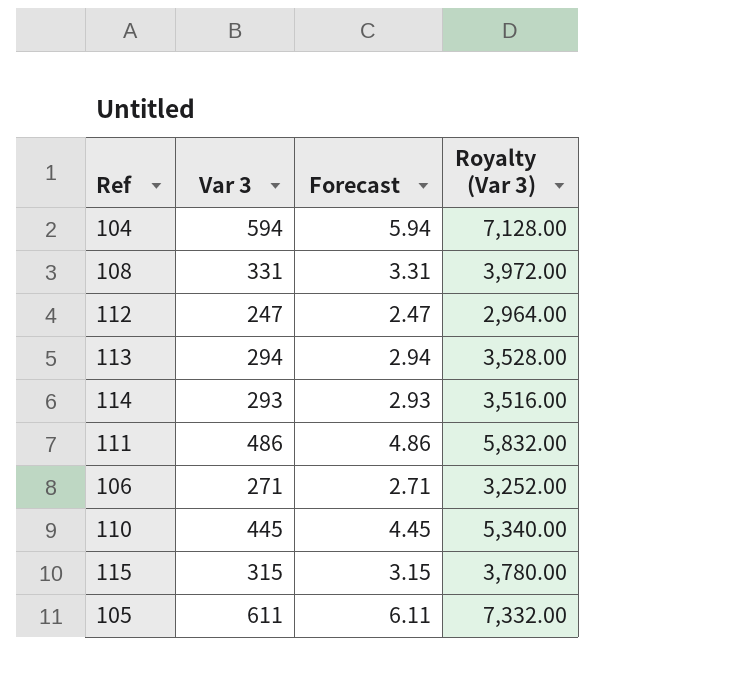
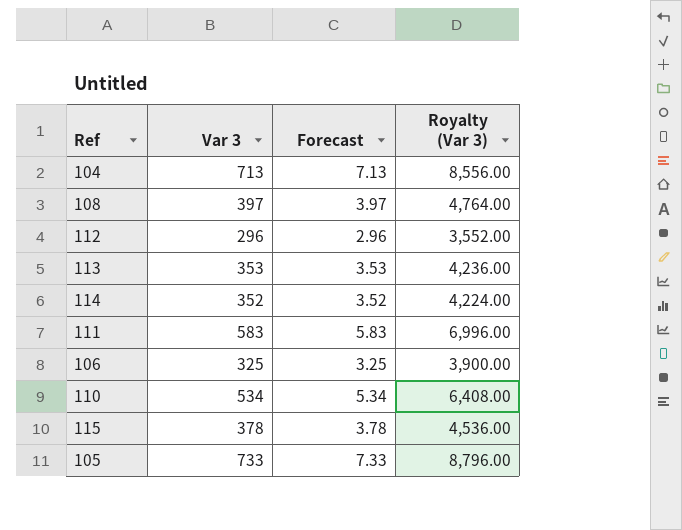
104 | Var 3: 594 -> 713
104 | Forecast: 5.94 -> 7.13
104 | Royalty (Var 3): 7,128.00 -> 8,556.00
108 | Var 3: 331 -> 397
108 | Forecast: 3.31 -> 3.97
108 | Royalty (Var 3): 3,972.00 -> 4,764.00
112 | Var 3: 247 -> 296
112 | Forecast: 2.47 -> 2.96
112 | Royalty (Var 3): 2,964.00 -> 3,552.00
113 | Var 3: 294 -> 353
113 | Forecast: 2.94 -> 3.53
113 | Royalty (Var 3): 3,528.00 -> 4,236.00
114 | Var 3: 293 -> 352
114 | Forecast: 2.93 -> 3.52
114 | Royalty (Var 3): 3,516.00 -> 4,224.00
111 | Var 3: 486 -> 583
111 | Forecast: 4.86 -> 5.83
111 | Royalty (Var 3): 5,832.00 -> 6,996.00
106 | Var 3: 271 -> 325
106 | Forecast: 2.71 -> 3.25
106 | Royalty (Var 3): 3,252.00 -> 3,900.00
110 | Var 3: 445 -> 534
110 | Forecast: 4.45 -> 5.34
110 | Royalty (Var 3): 5,340.00 -> 6,408.00
115 | Var 3: 315 -> 378
115 | Forecast: 3.15 -> 3.78
115 | Royalty (Var 3): 3,780.00 -> 4,536.00
105 | Var 3: 611 -> 733
105 | Forecast: 6.11 -> 7.33
105 | Royalty (Var 3): 7,332.00 -> 8,796.00

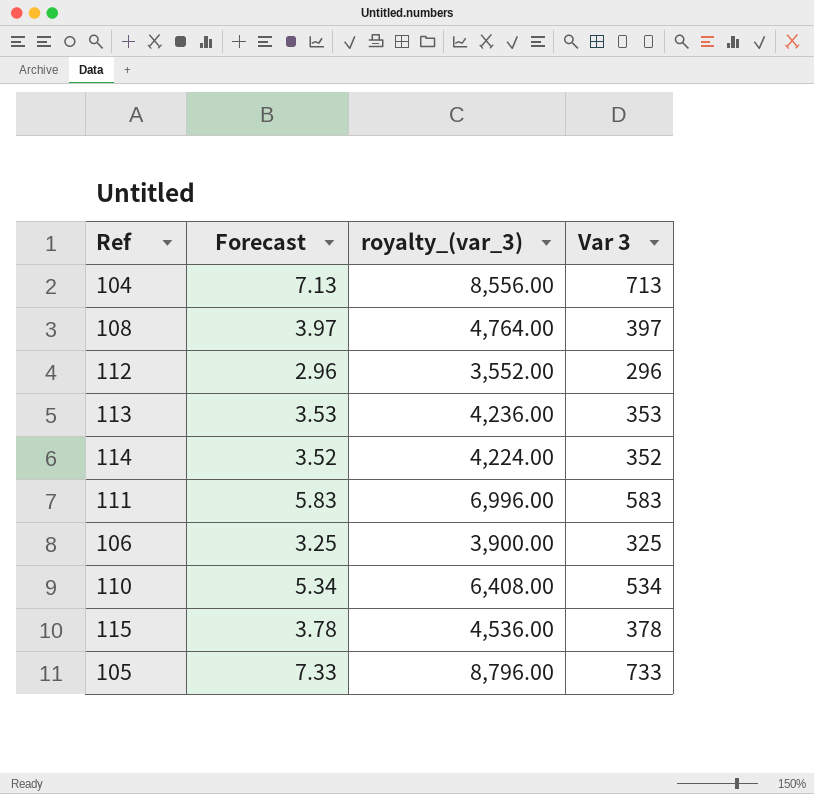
column name: Royalty (Var 3) -> royalty_(var_3)
column Var 3 | position: 2 -> 4

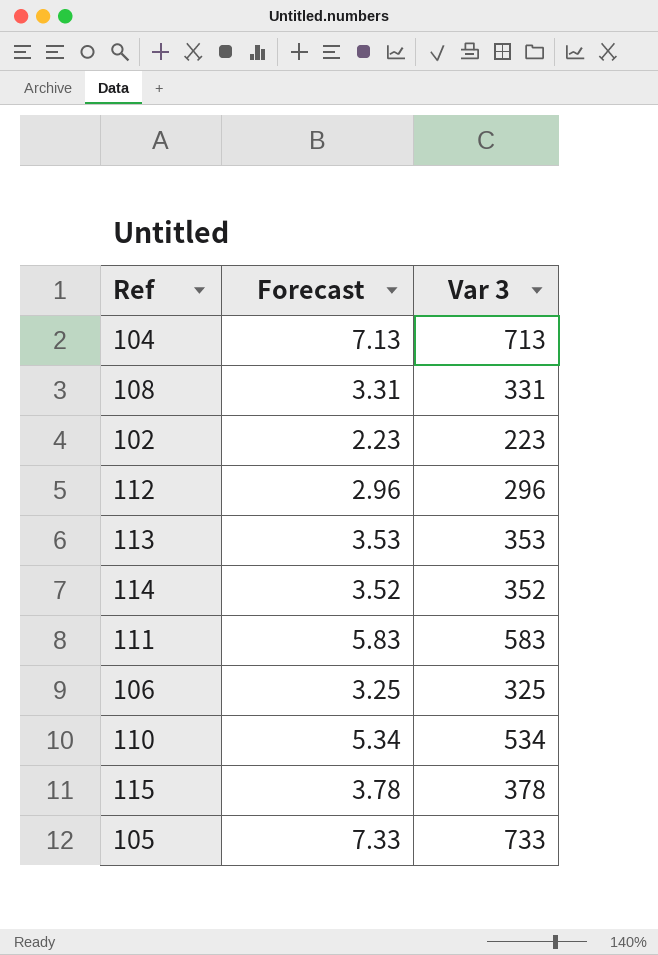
column royalty_(var_3) | formula: [Var 3] * 12 -> none
108 | Forecast: 3.97 -> 3.31
108 | Var 3: 397 -> 331
row 102: none -> 2.23 | 223

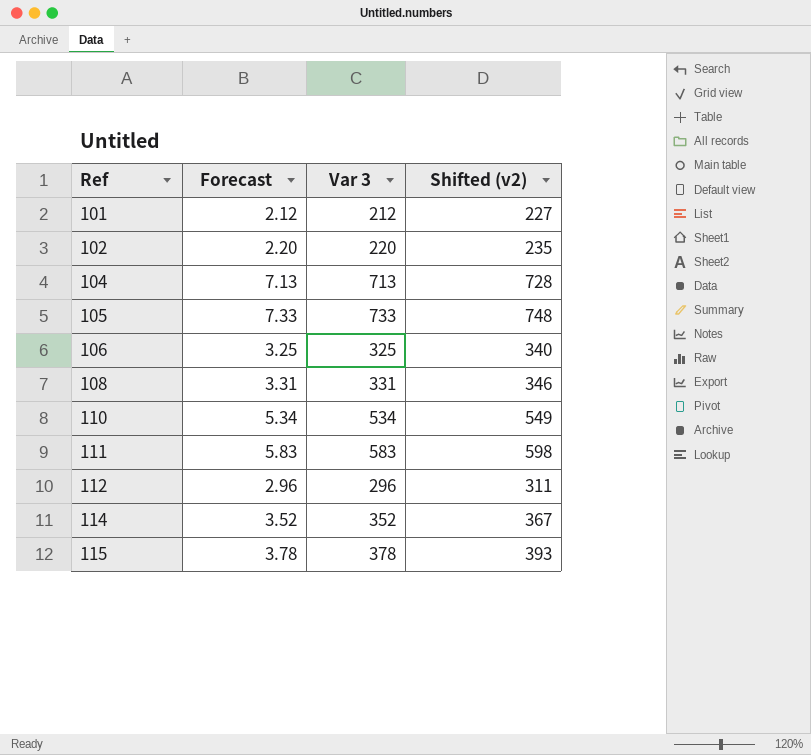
row order: none -> Ref ascending
column Shifted (v2) | formula: none -> [Var 3] + 15
row 113: 3.53 | 353 -> none
row 101: none -> 2.12 | 212 | 227
102 | Forecast: 2.23 -> 2.20
102 | Var 3: 223 -> 220

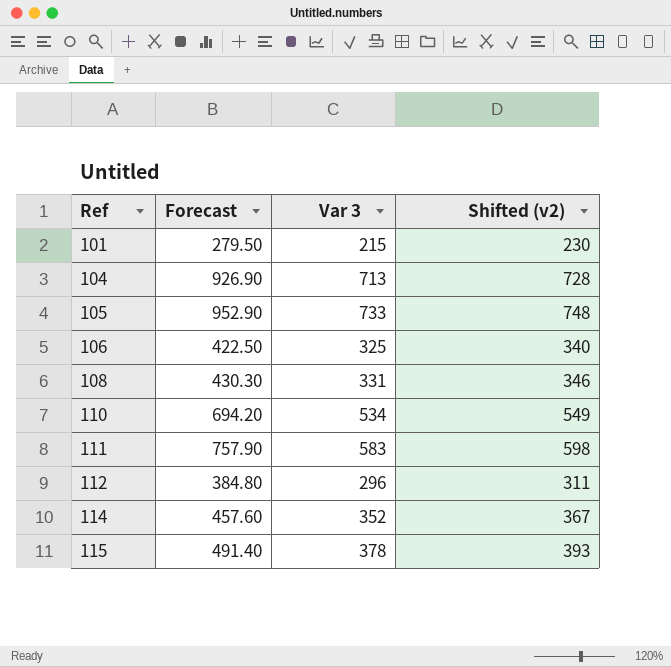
column Forecast | formula: [Var 3] * 0.01 -> [Var 3] * 1.3
row 102: 2.20 | 220 | 235 -> none
101 | Var 3: 212 -> 215
101 | Shifted (v2): 227 -> 230

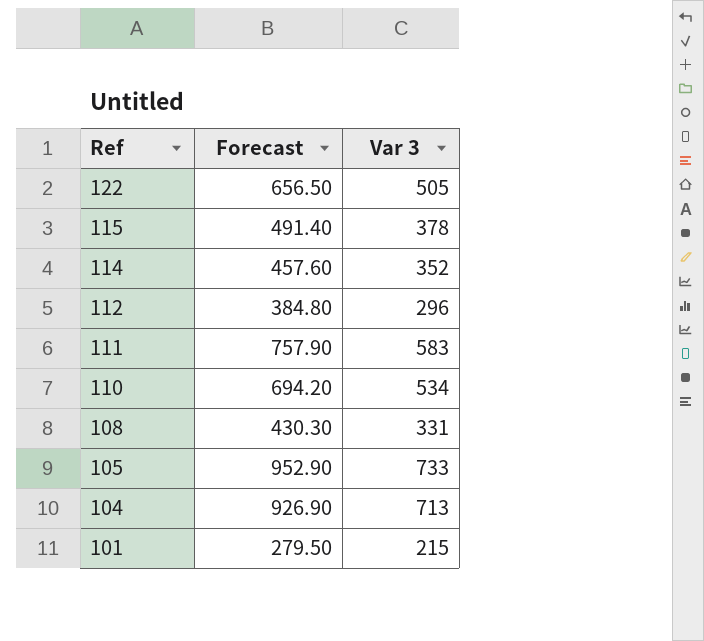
row order: Ref ascending -> Ref descending
column Shifted (v2) | formula: [Var 3] + 15 -> none
row 106: 422.50 | 325 | 340 -> none
row 122: none -> 656.50 | 505

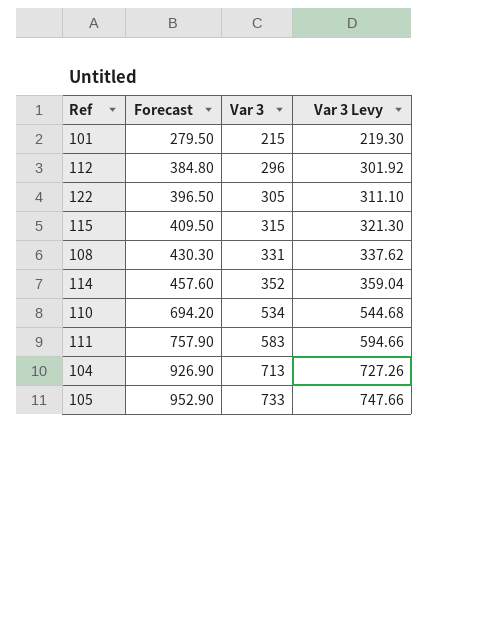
row order: Ref descending -> Forecast ascending
column Var 3 Levy | formula: none -> [Var 3] * 1.02
122 | Forecast: 656.50 -> 396.50
122 | Var 3: 505 -> 305
115 | Forecast: 491.40 -> 409.50
115 | Var 3: 378 -> 315

